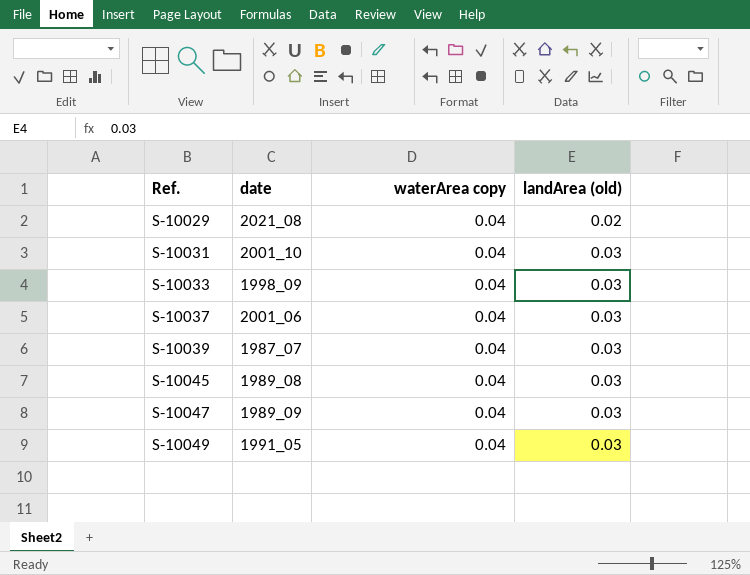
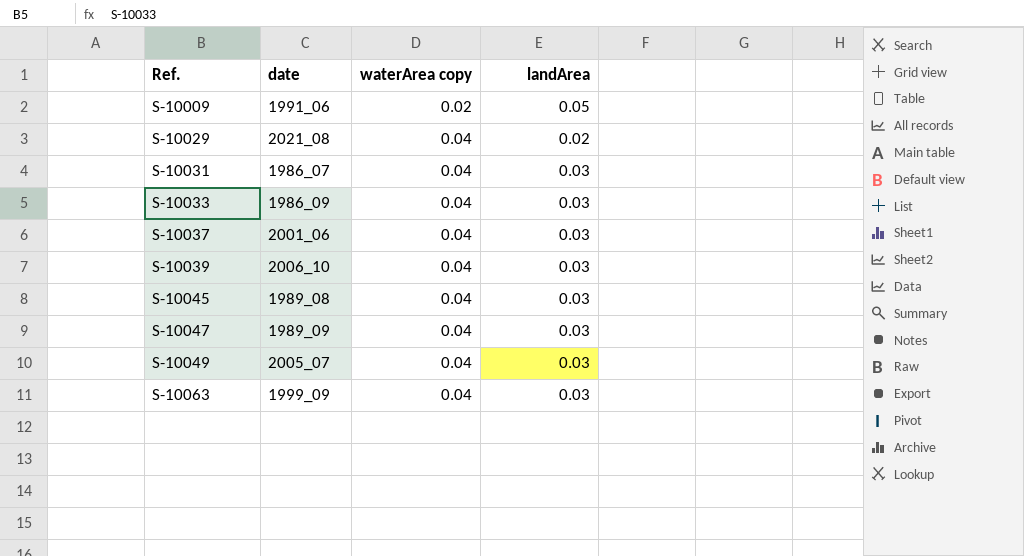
column name: landArea (old) -> landArea
row S-10009: none -> 1991_06 | 0.02 | 0.05
S-10031 | date: 2001_10 -> 1986_07
S-10033 | date: 1998_09 -> 1986_09
S-10039 | date: 1987_07 -> 2006_10
S-10049 | date: 1991_05 -> 2005_07
row S-10063: none -> 1999_09 | 0.04 | 0.03

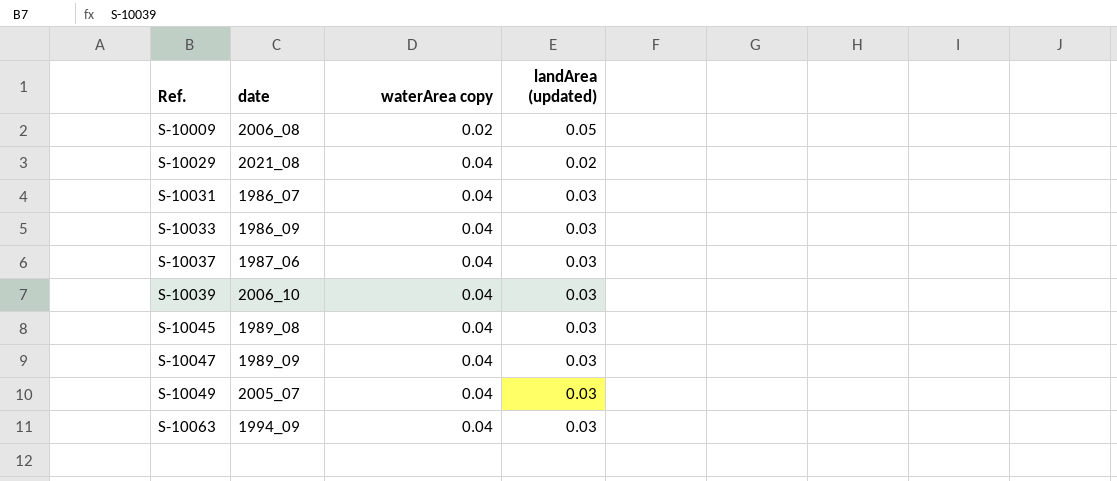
column name: landArea -> landArea (updated)
S-10009 | date: 1991_06 -> 2006_08
S-10037 | date: 2001_06 -> 1987_06
S-10063 | date: 1999_09 -> 1994_09

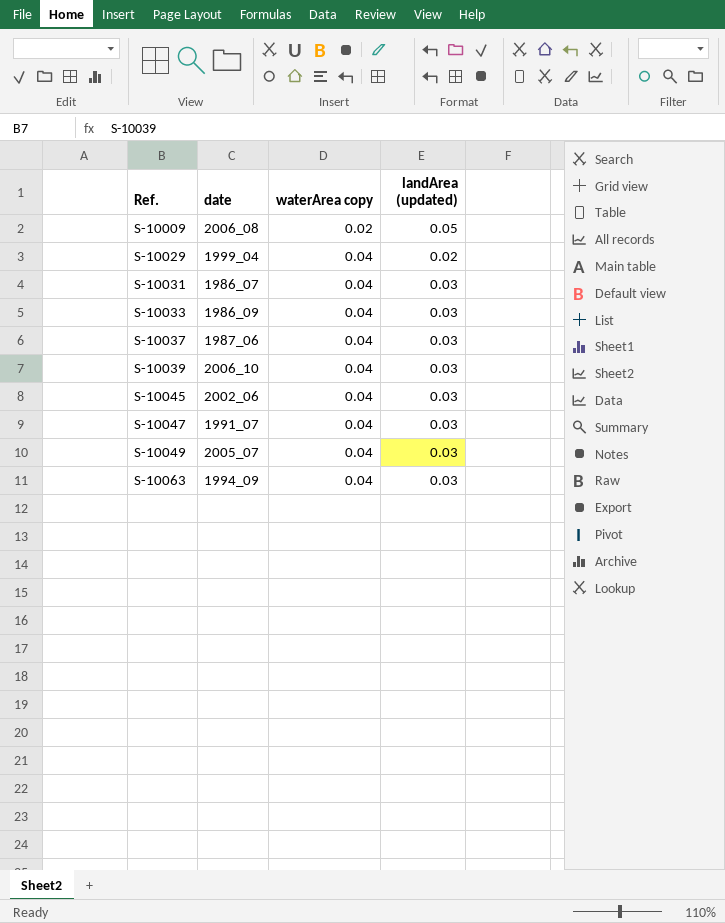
S-10029 | date: 2021_08 -> 1999_04
S-10045 | date: 1989_08 -> 2002_06
S-10047 | date: 1989_09 -> 1991_07

